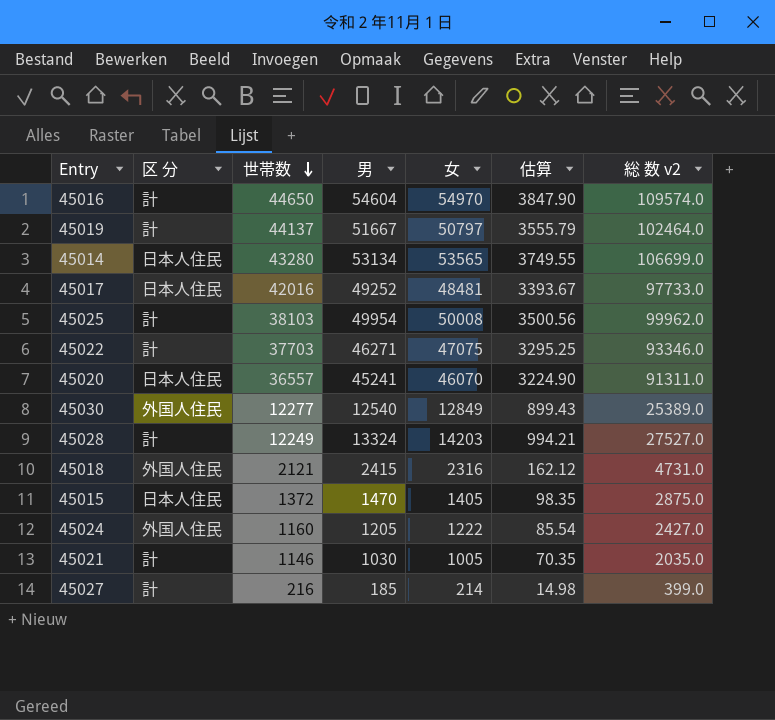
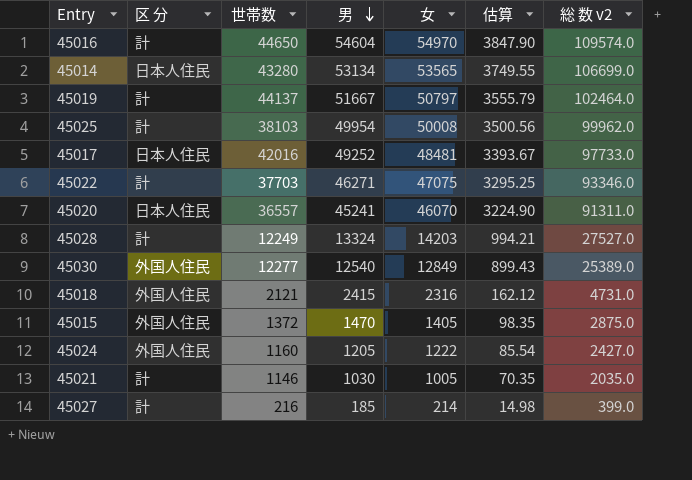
row order: 世帯数 descending -> 男 descending
45015 | 区 分: 日本人住民 -> 外国人住民

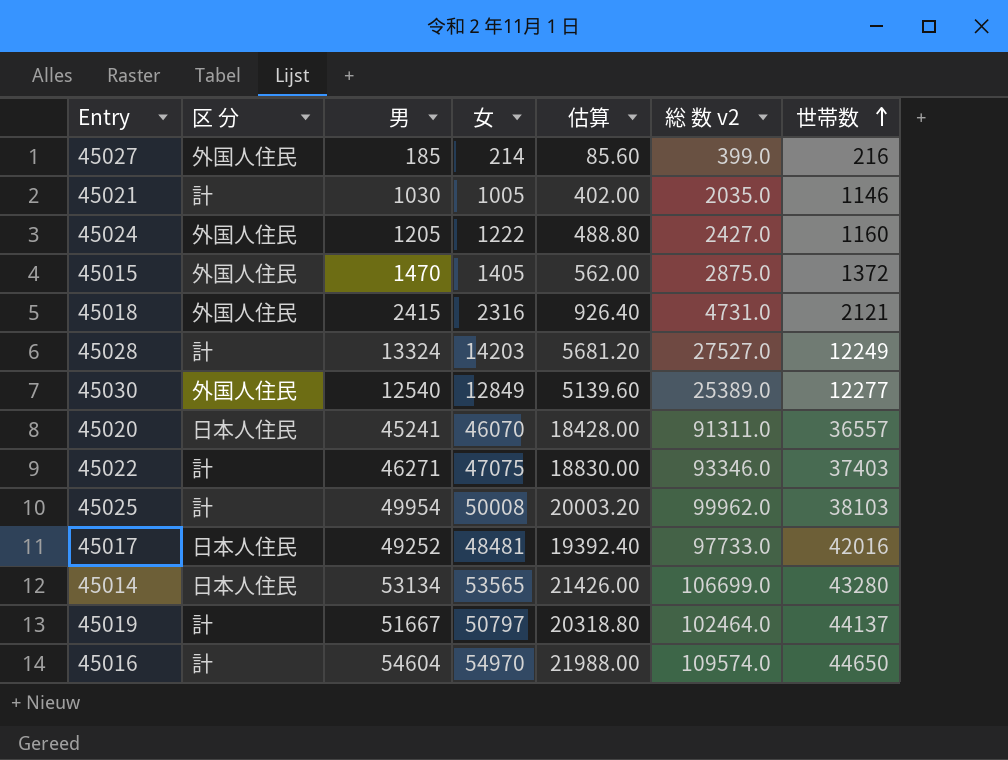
row order: 男 descending -> 世帯数 ascending
column 估算 | formula: [女] * 0.07 -> [女] * 0.4
column 世帯数 | position: 3 -> 7
45027 | 区 分: 計 -> 外国人住民
45022 | 世帯数: 37703 -> 37403

